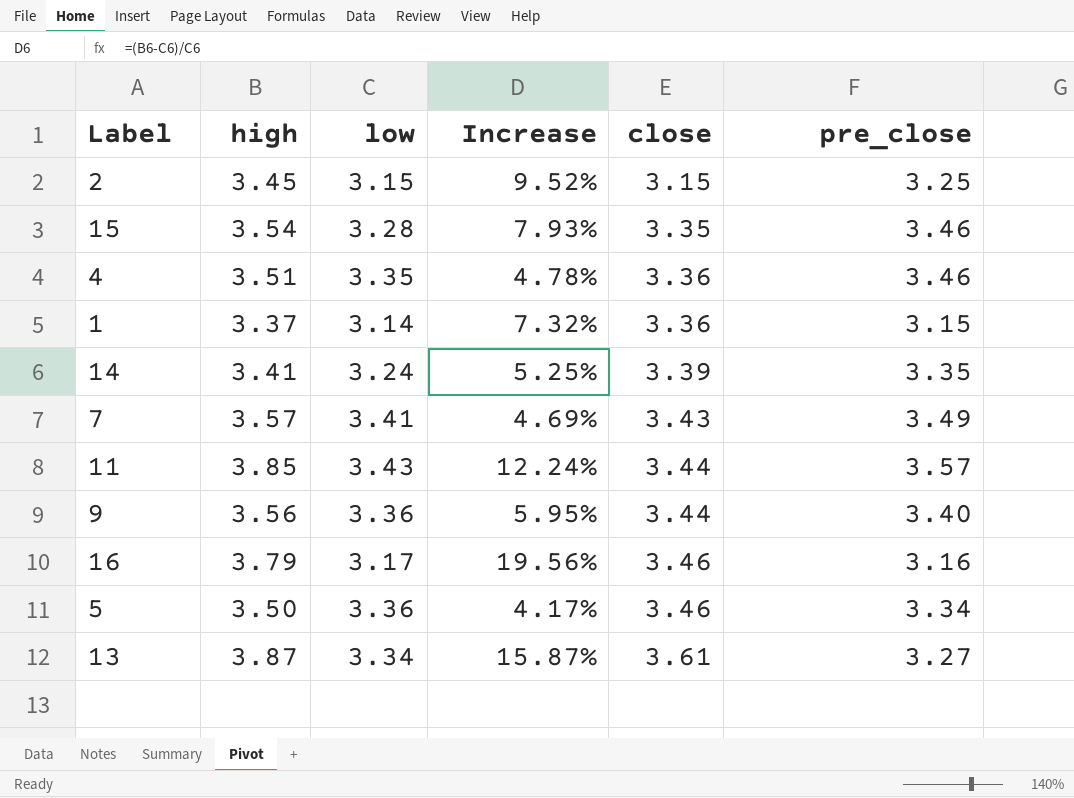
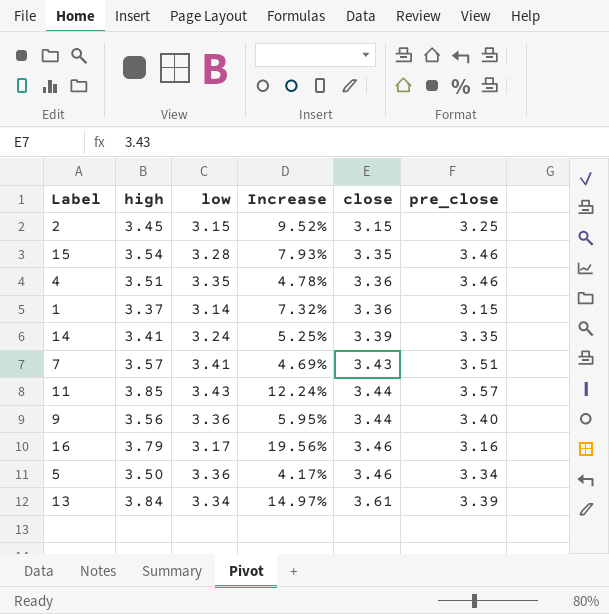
7 | pre_close: 3.49 -> 3.51
13 | high: 3.87 -> 3.84
13 | Increase: 15.87% -> 14.97%
13 | pre_close: 3.27 -> 3.39

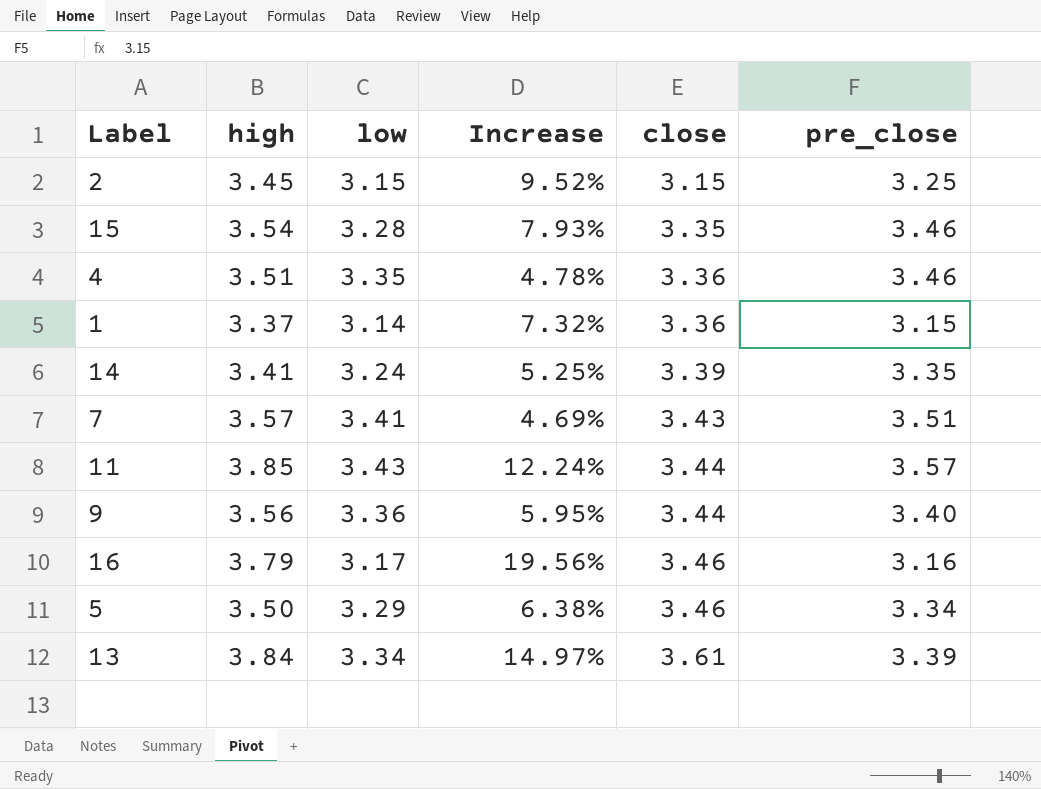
5 | low: 3.36 -> 3.29
5 | Increase: 4.17% -> 6.38%

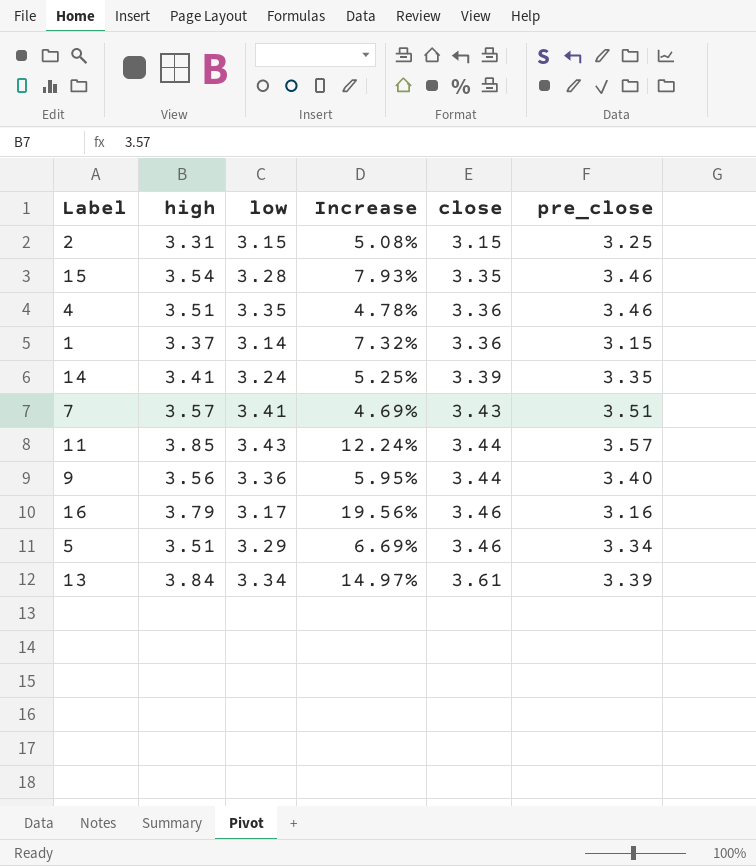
2 | high: 3.45 -> 3.31
2 | Increase: 9.52% -> 5.08%
5 | high: 3.50 -> 3.51
5 | Increase: 6.38% -> 6.69%

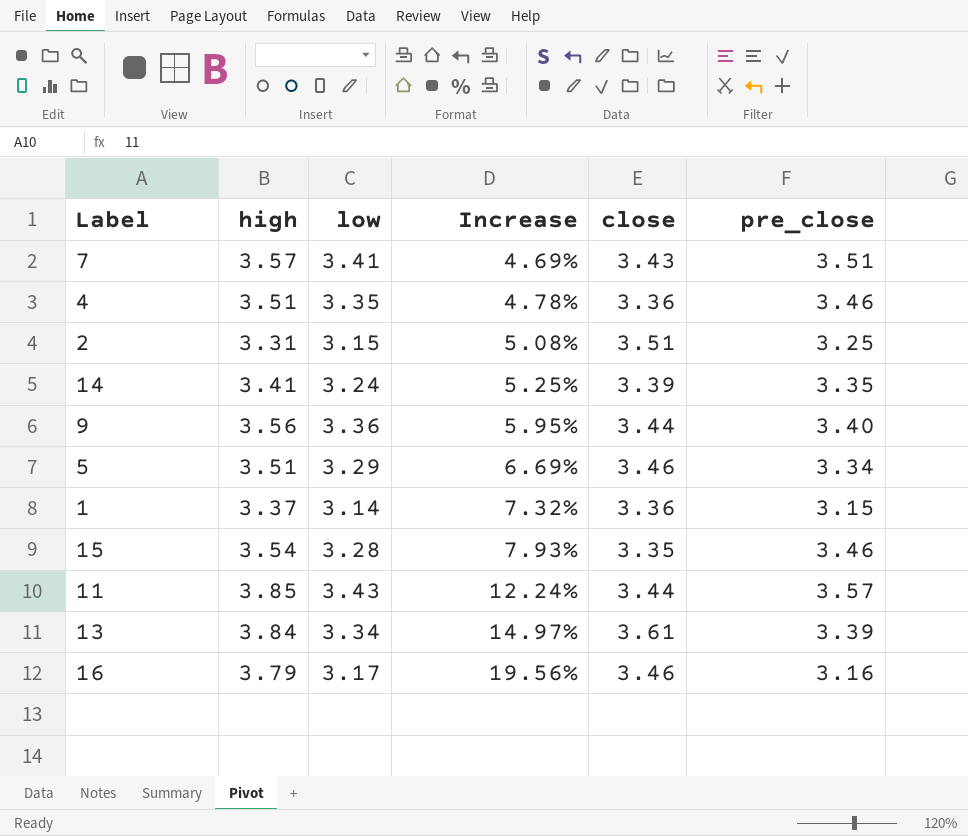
row order: close ascending -> Increase ascending
2 | close: 3.15 -> 3.51

